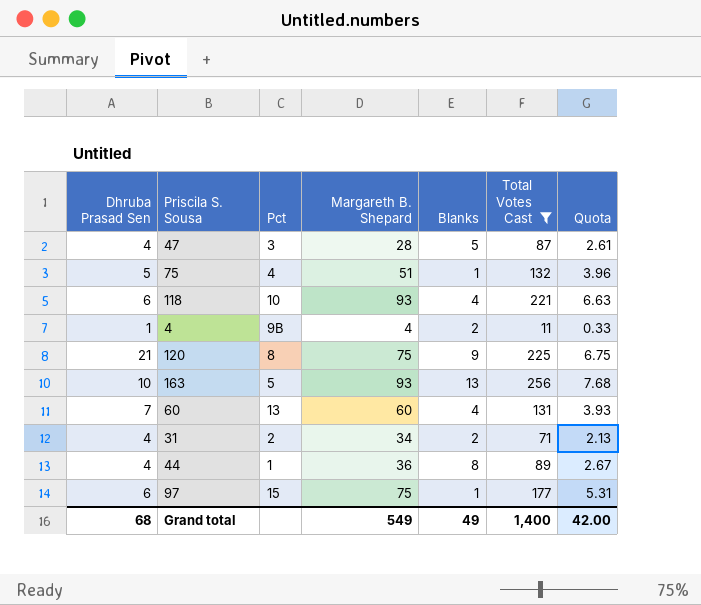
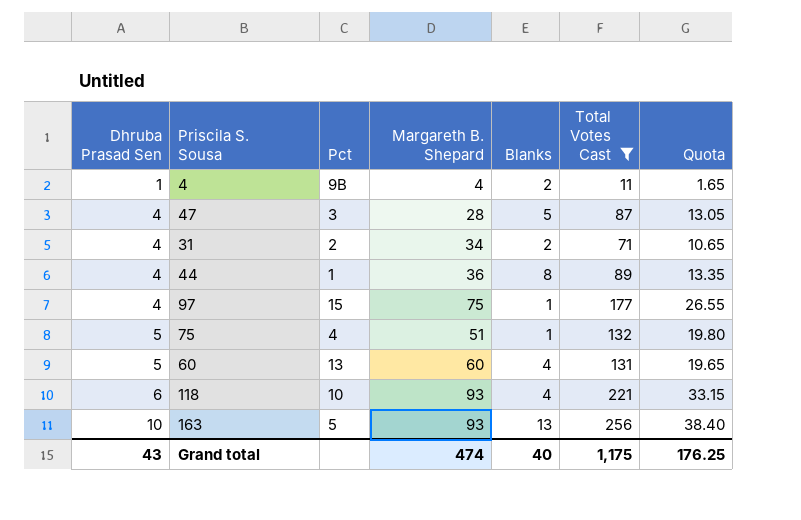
row order: none -> Dhruba Prasad Sen ascending
column Quota | formula: [Total Votes Cast] * 0.03 -> [Total Votes Cast] * 0.15
row 120: 21 | 8 | 75 | 9 | 225 | 6.75 -> none
97 | Dhruba Prasad Sen: 6 -> 4
60 | Dhruba Prasad Sen: 7 -> 5
Grand total | Dhruba Prasad Sen: 68 -> 43
Grand total | Margareth B. Shepard: 549 -> 474
Grand total | Blanks: 49 -> 40
Grand total | Total Votes Cast: 1,400 -> 1,175
Grand total | Quota: 42.00 -> 176.25

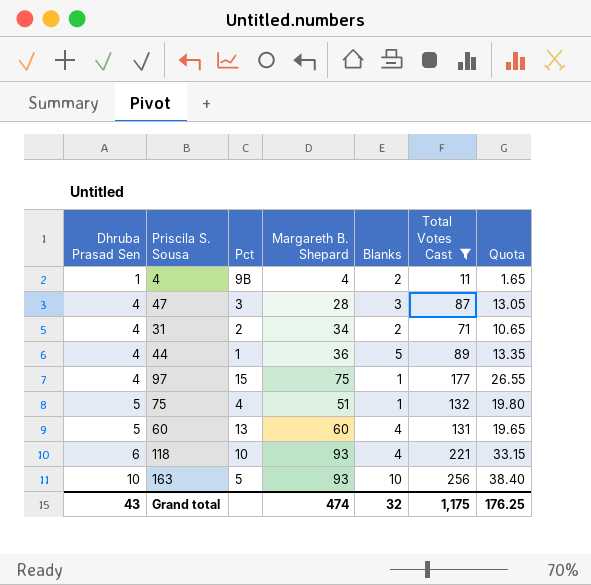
47 | Blanks: 5 -> 3
44 | Blanks: 8 -> 5
163 | Blanks: 13 -> 10
Grand total | Blanks: 40 -> 32

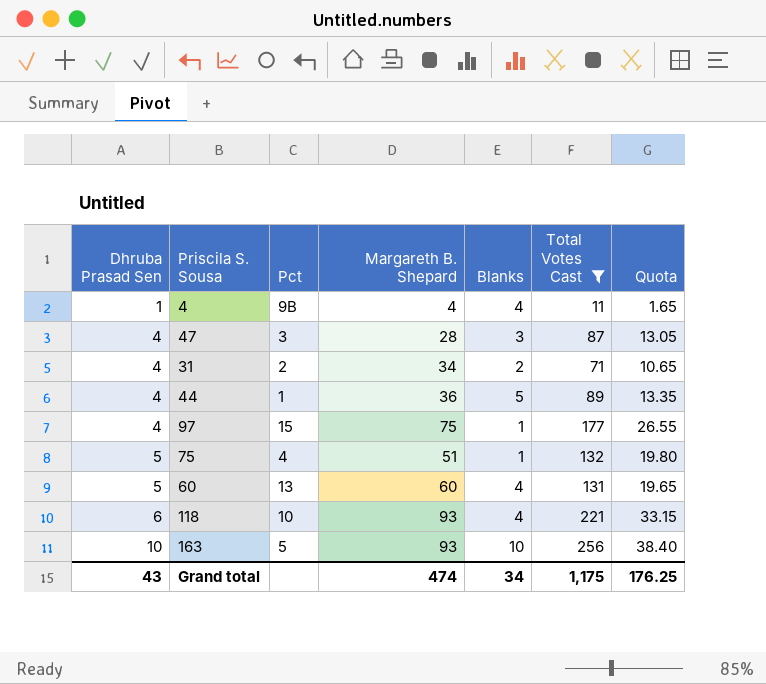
4 | Blanks: 2 -> 4
Grand total | Blanks: 32 -> 34

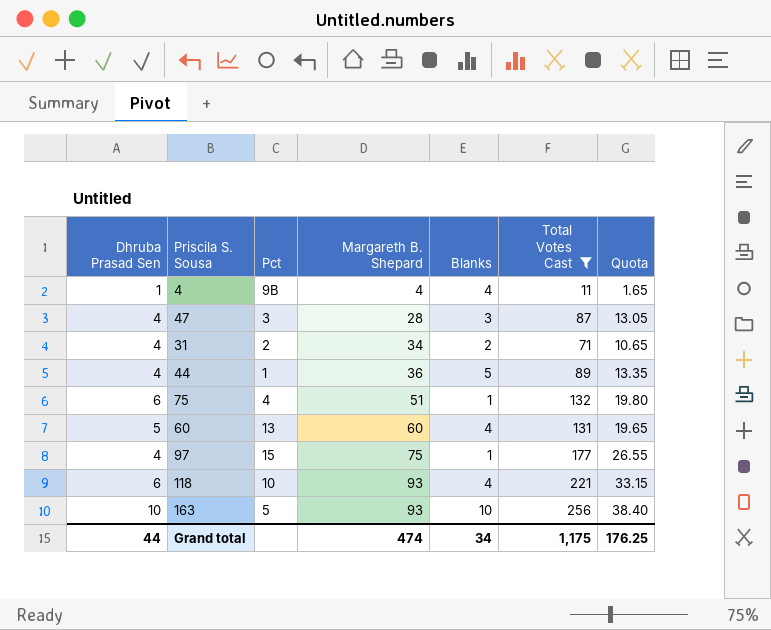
row order: Dhruba Prasad Sen ascending -> Margareth B. Shepard ascending
75 | Dhruba Prasad Sen: 5 -> 6
Grand total | Dhruba Prasad Sen: 43 -> 44

